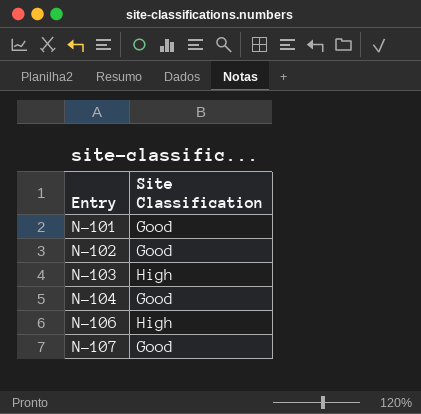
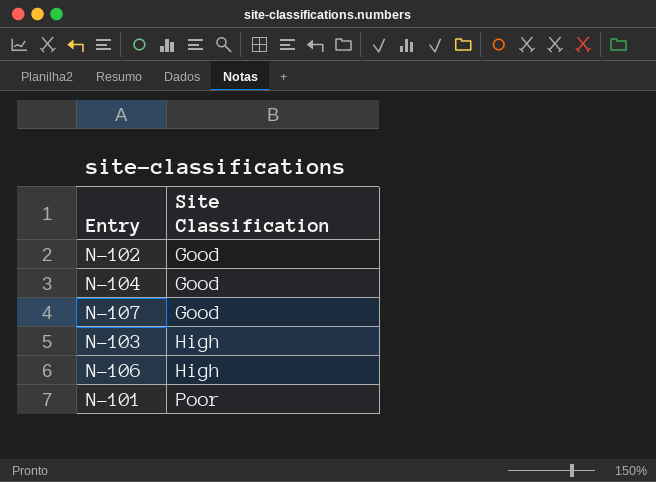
row order: Entry ascending -> Site Classification ascending
N-101 | Site Classification: Good -> Poor

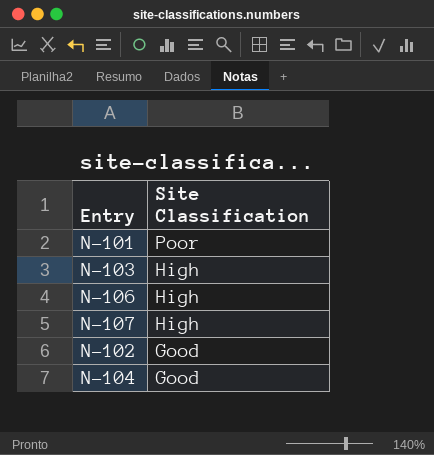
row order: Site Classification ascending -> Site Classification descending
N-107 | Site Classification: Good -> High

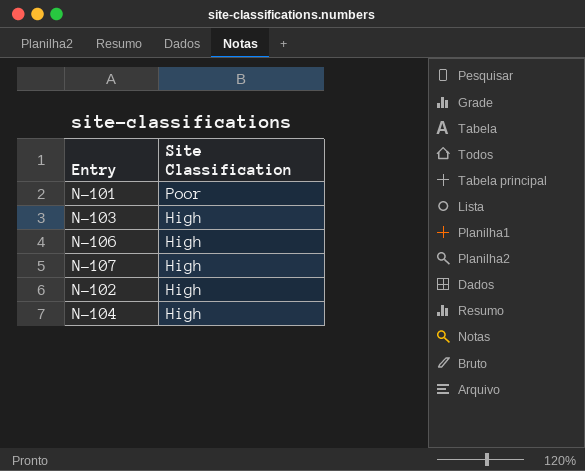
N-102 | Site Classification: Good -> High
N-104 | Site Classification: Good -> High

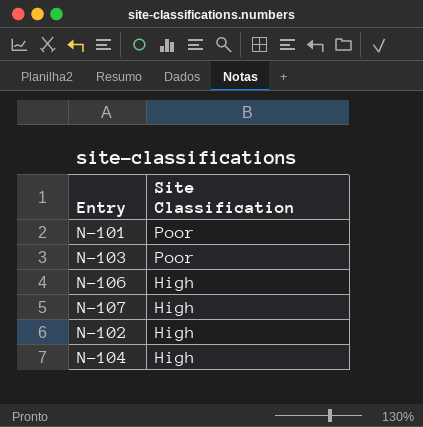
N-103 | Site Classification: High -> Poor

